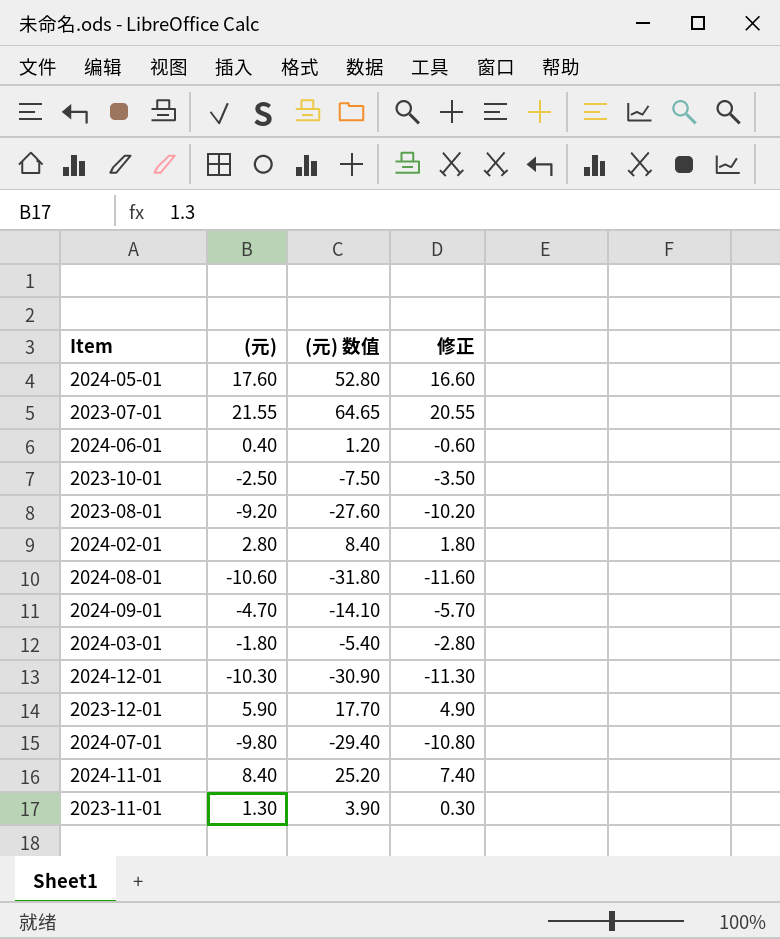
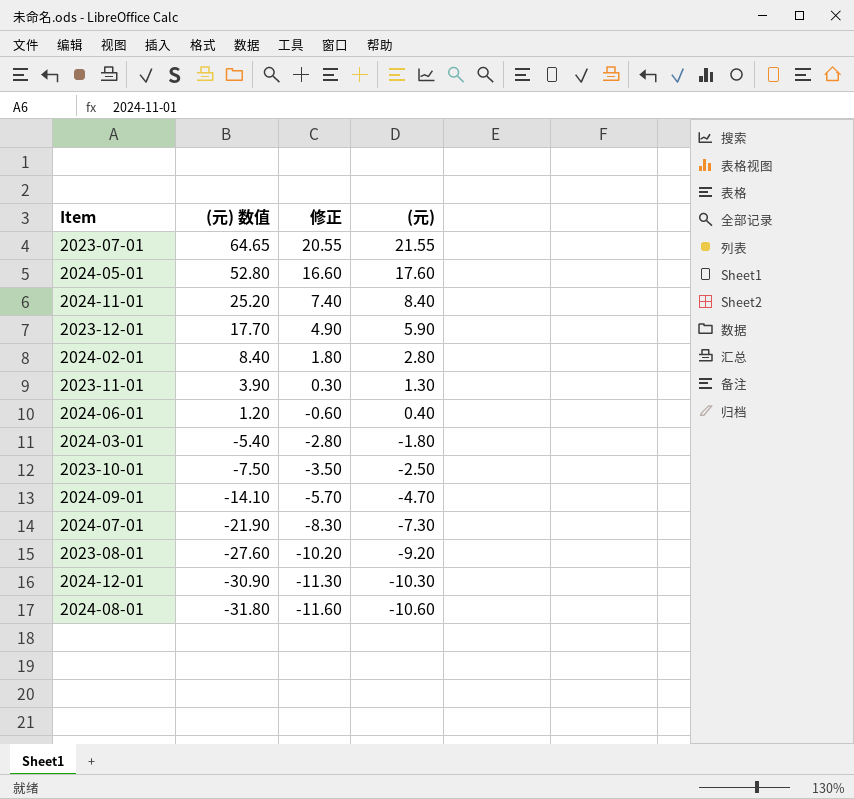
row order: none -> (元) 数值 descending
column (元) | position: 2 -> 4
2024-07-01 | (元) 数值: -29.40 -> -21.90
2024-07-01 | 修正: -10.80 -> -8.30
2024-07-01 | (元): -9.80 -> -7.30

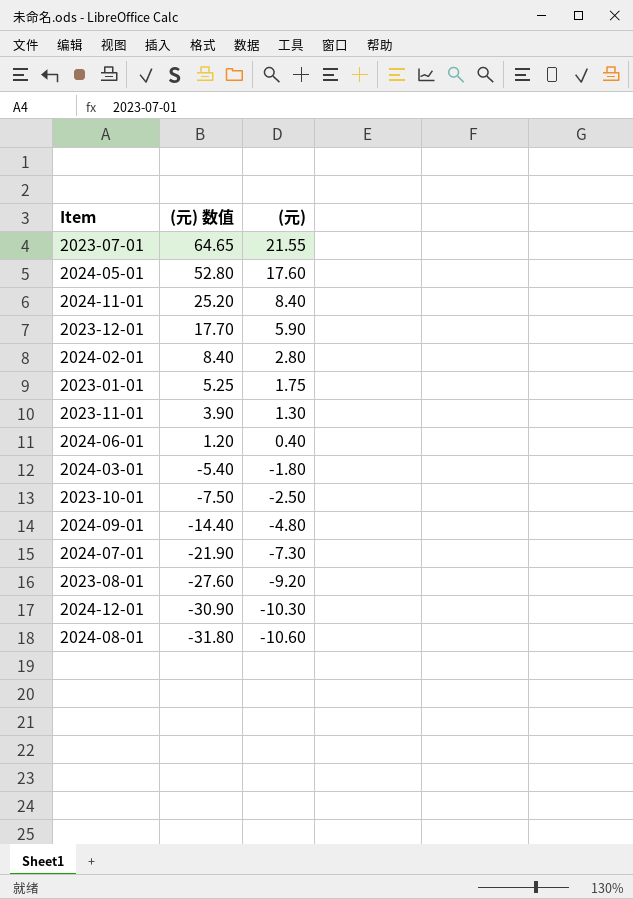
column 修正 | formula: [(元)] - 1 -> none
row 2023-01-01: none -> 5.25 | 1.75
2024-09-01 | (元) 数值: -14.10 -> -14.40
2024-09-01 | (元): -4.70 -> -4.80

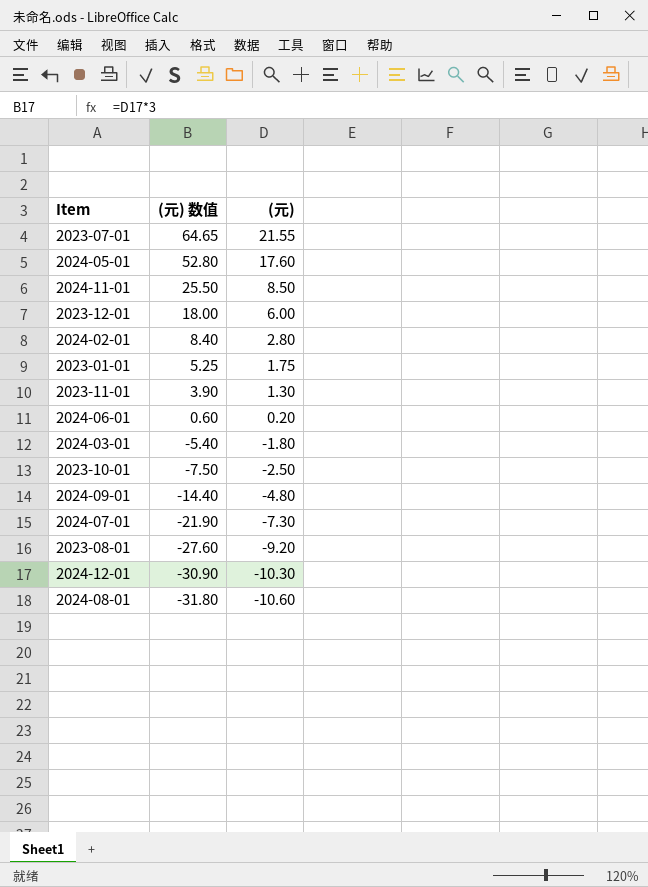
2024-11-01 | (元) 数值: 25.20 -> 25.50
2024-11-01 | (元): 8.40 -> 8.50
2023-12-01 | (元) 数值: 17.70 -> 18.00
2023-12-01 | (元): 5.90 -> 6.00
2024-06-01 | (元) 数值: 1.20 -> 0.60
2024-06-01 | (元): 0.40 -> 0.20

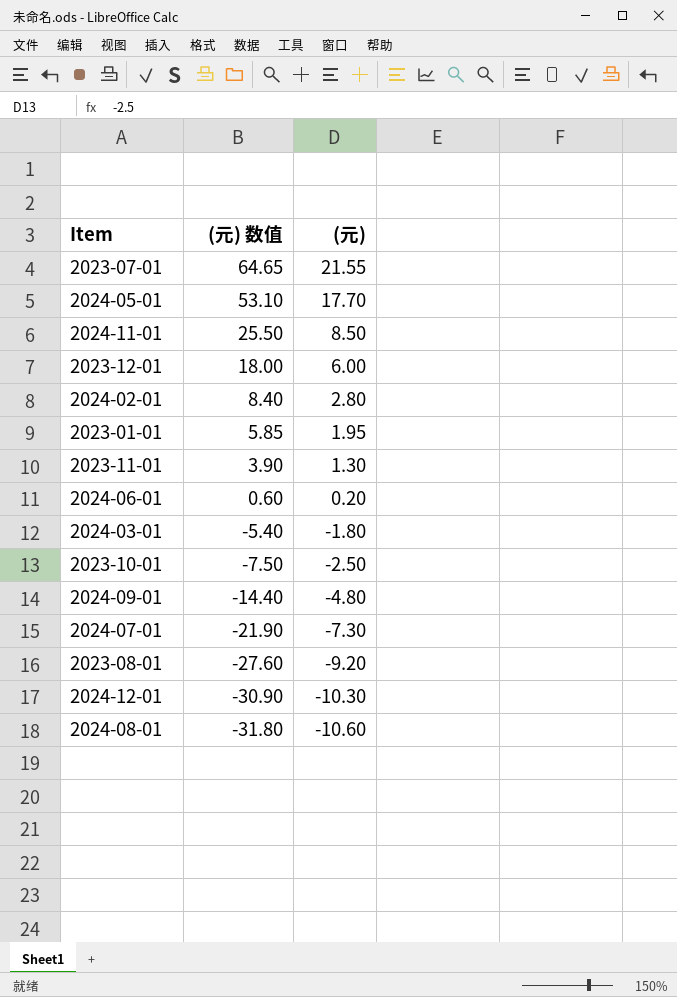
2024-05-01 | (元) 数值: 52.80 -> 53.10
2024-05-01 | (元): 17.60 -> 17.70
2023-01-01 | (元) 数值: 5.25 -> 5.85
2023-01-01 | (元): 1.75 -> 1.95

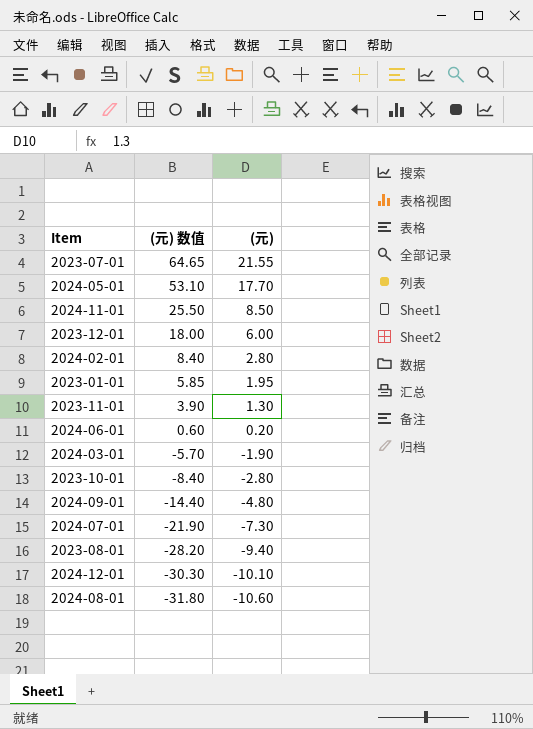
2024-03-01 | (元) 数值: -5.40 -> -5.70
2024-03-01 | (元): -1.80 -> -1.90
2023-10-01 | (元) 数值: -7.50 -> -8.40
2023-10-01 | (元): -2.50 -> -2.80
2023-08-01 | (元) 数值: -27.60 -> -28.20
2023-08-01 | (元): -9.20 -> -9.40
2024-12-01 | (元) 数值: -30.90 -> -30.30
2024-12-01 | (元): -10.30 -> -10.10

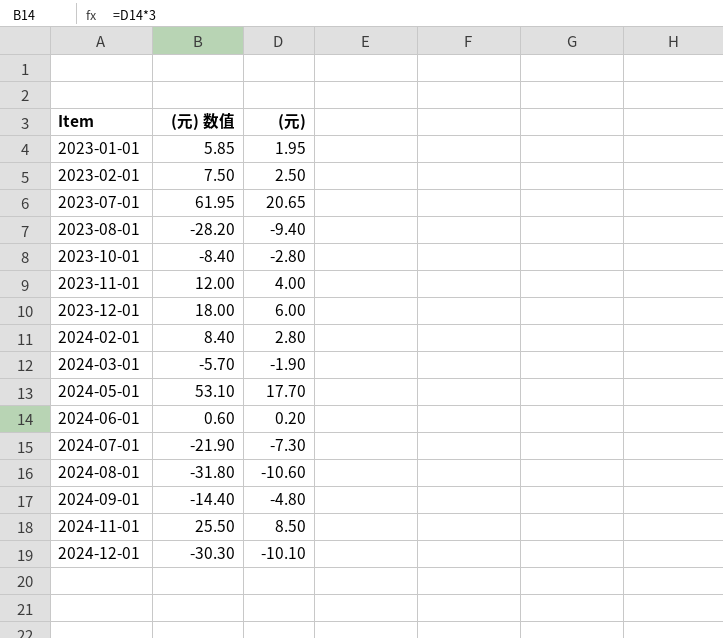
row order: (元) 数值 descending -> Item ascending
row 2023-02-01: none -> 7.50 | 2.50
2023-07-01 | (元) 数值: 64.65 -> 61.95
2023-07-01 | (元): 21.55 -> 20.65
2023-11-01 | (元) 数值: 3.90 -> 12.00
2023-11-01 | (元): 1.30 -> 4.00

